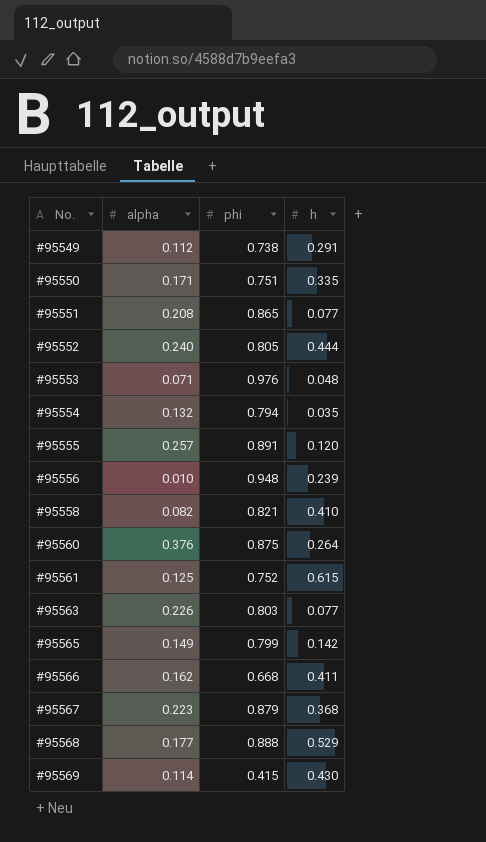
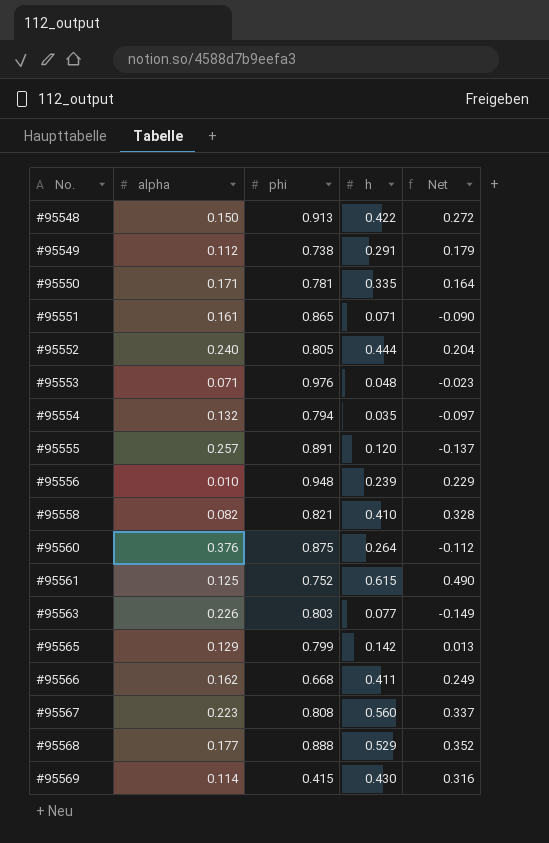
column Net | formula: none -> [h] - [alpha]
row #95548: none -> 0.150 | 0.913 | 0.422 | 0.272
#95550 | phi: 0.751 -> 0.781
#95551 | alpha: 0.208 -> 0.161
#95551 | h: 0.077 -> 0.071
#95565 | alpha: 0.149 -> 0.129
#95567 | phi: 0.879 -> 0.808
#95567 | h: 0.368 -> 0.560

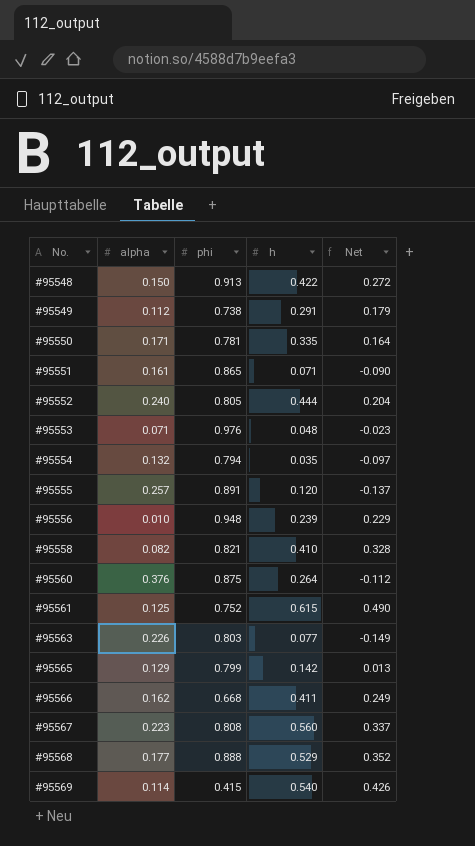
#95569 | h: 0.430 -> 0.540
#95569 | Net: 0.316 -> 0.426

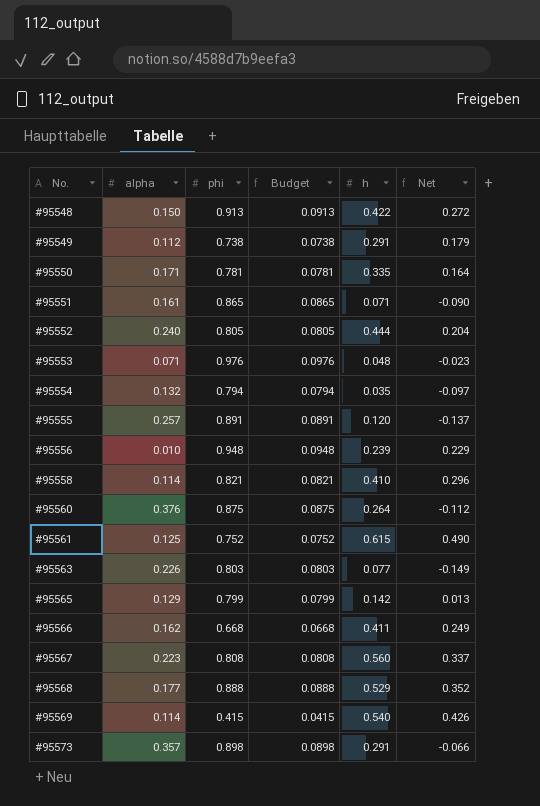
column Budget | formula: none -> [phi] * 0.1
#95558 | alpha: 0.082 -> 0.114
#95558 | Net: 0.328 -> 0.296
row #95573: none -> 0.357 | 0.898 | 0.0898 | 0.291 | -0.066

